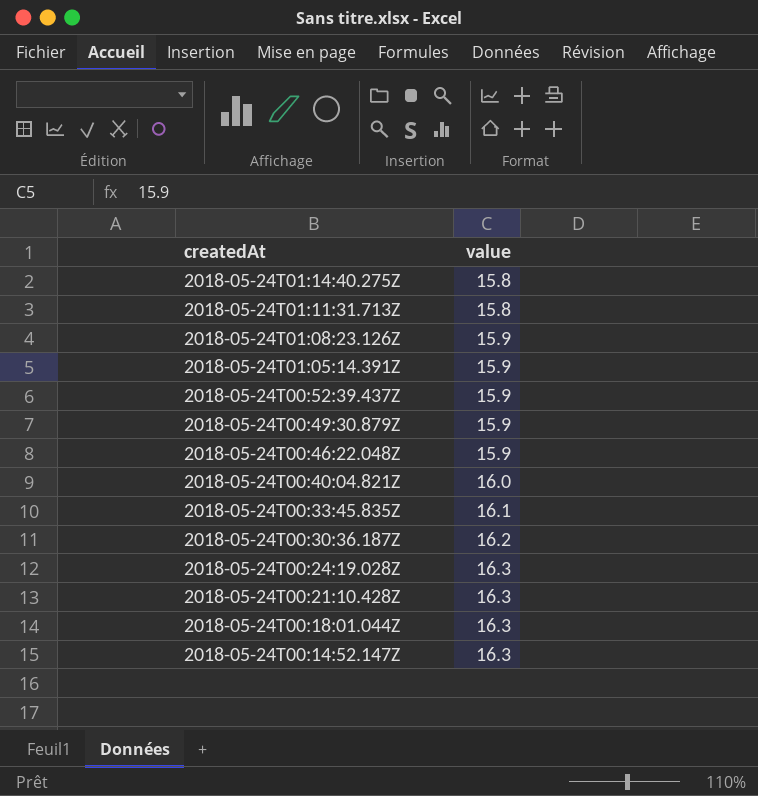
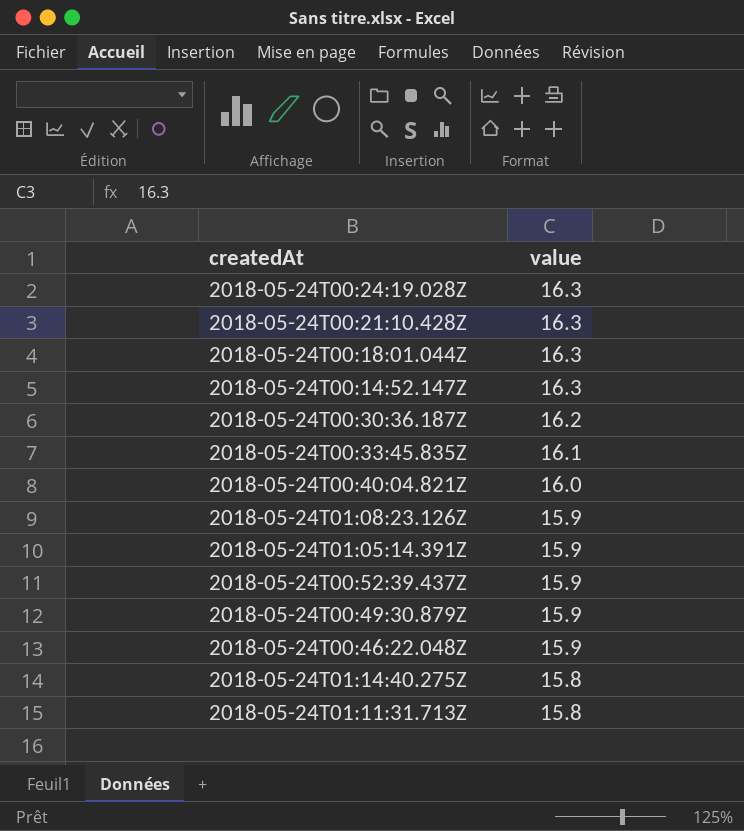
row order: createdAt descending -> value descending

